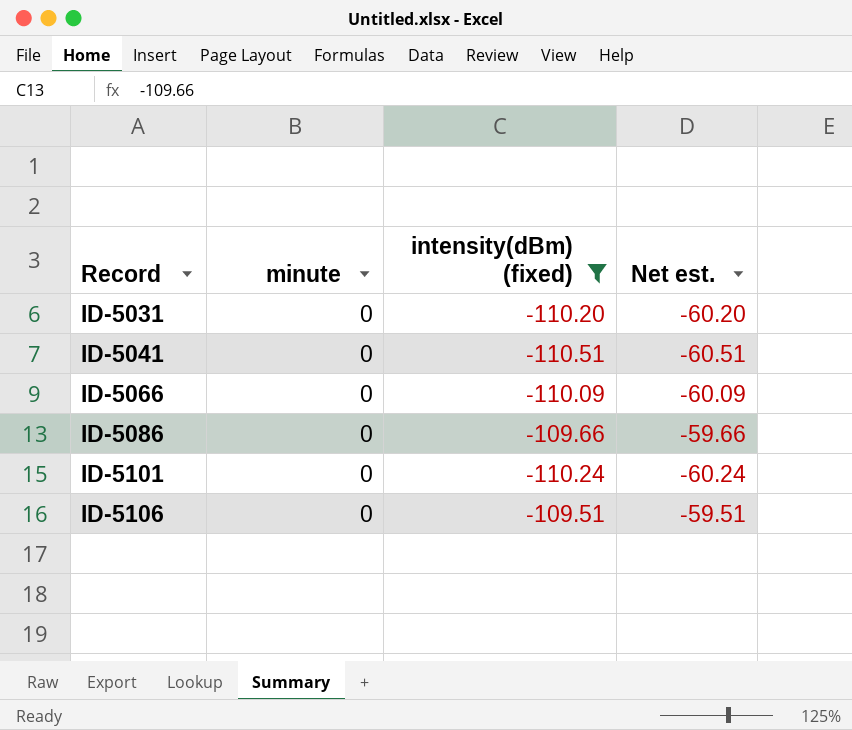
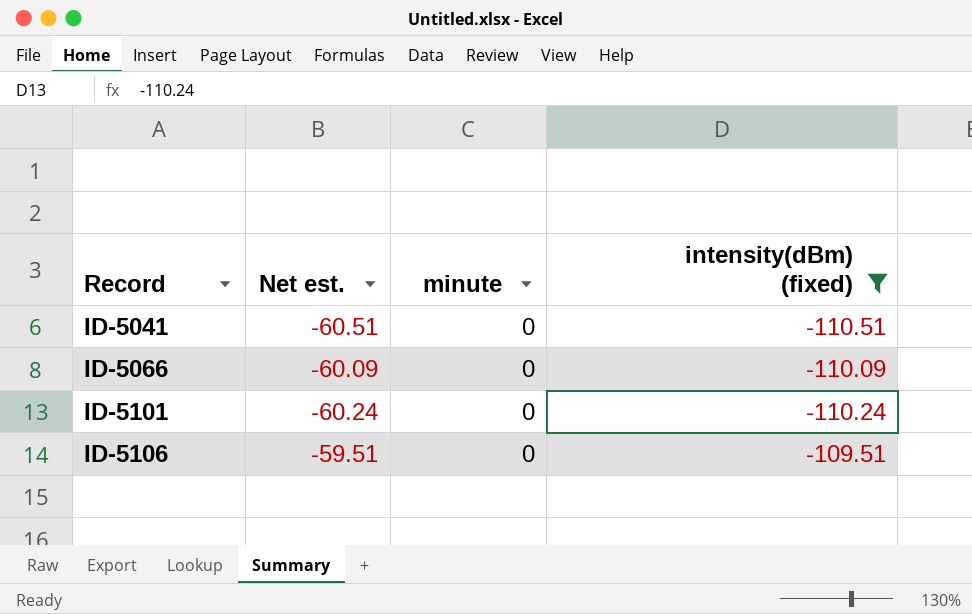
column Net est. | position: 4 -> 2
row ID-5031: 0 | -110.20 | -60.20 -> none
row ID-5086: 0 | -109.66 | -59.66 -> none

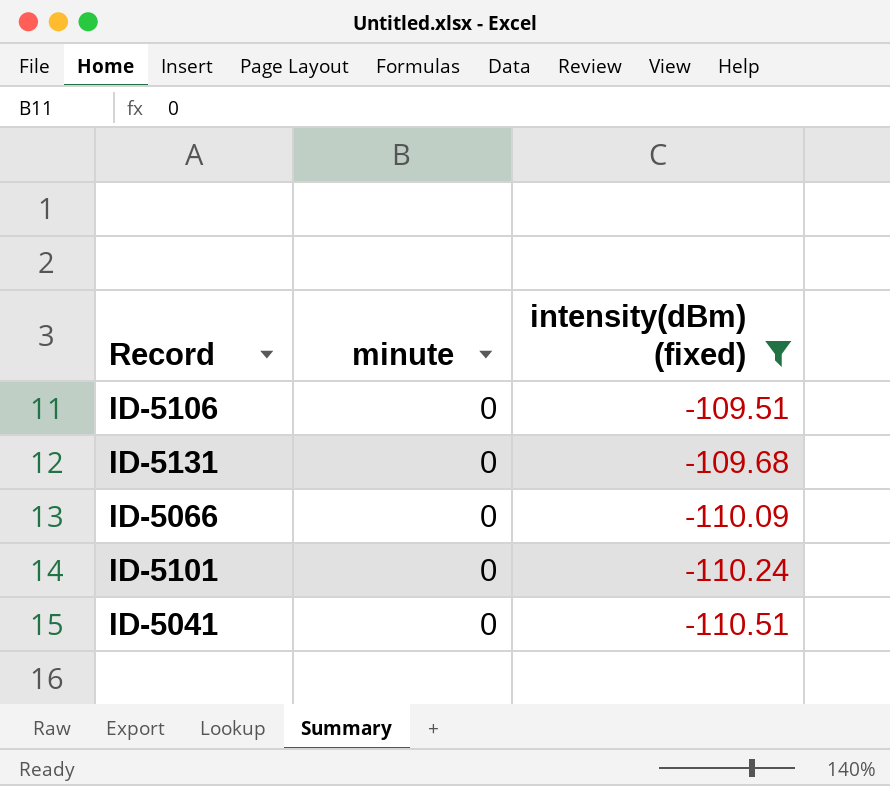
row order: Record ascending -> intensity(dBm) (fixed) descending
column Net est. | formula: [intensity(dBm) (fixed)] + 50 -> none
row ID-5131: none -> 0 | -109.68

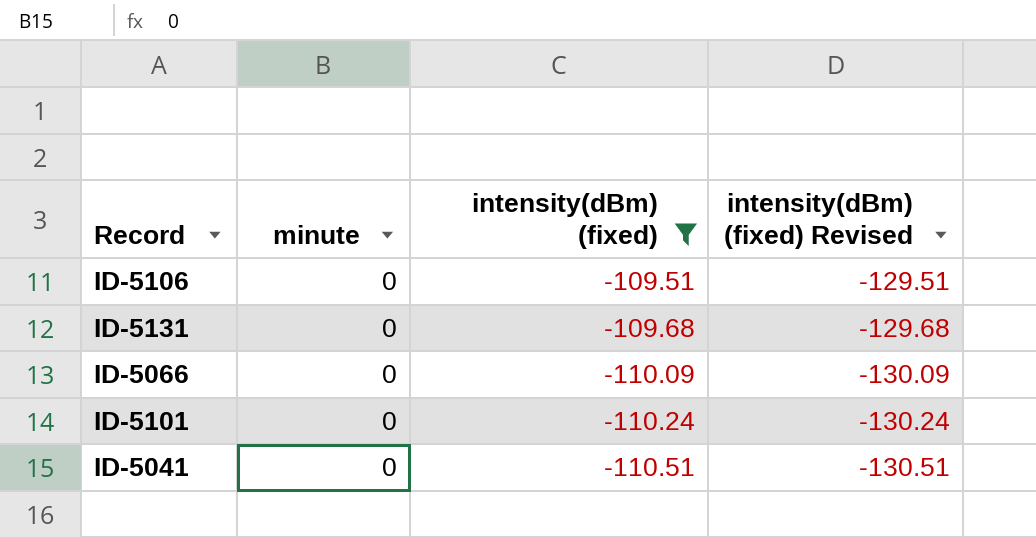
column intensity(dBm) (fixed) Revised | formula: none -> [intensity(dBm) (fixed)] - 20

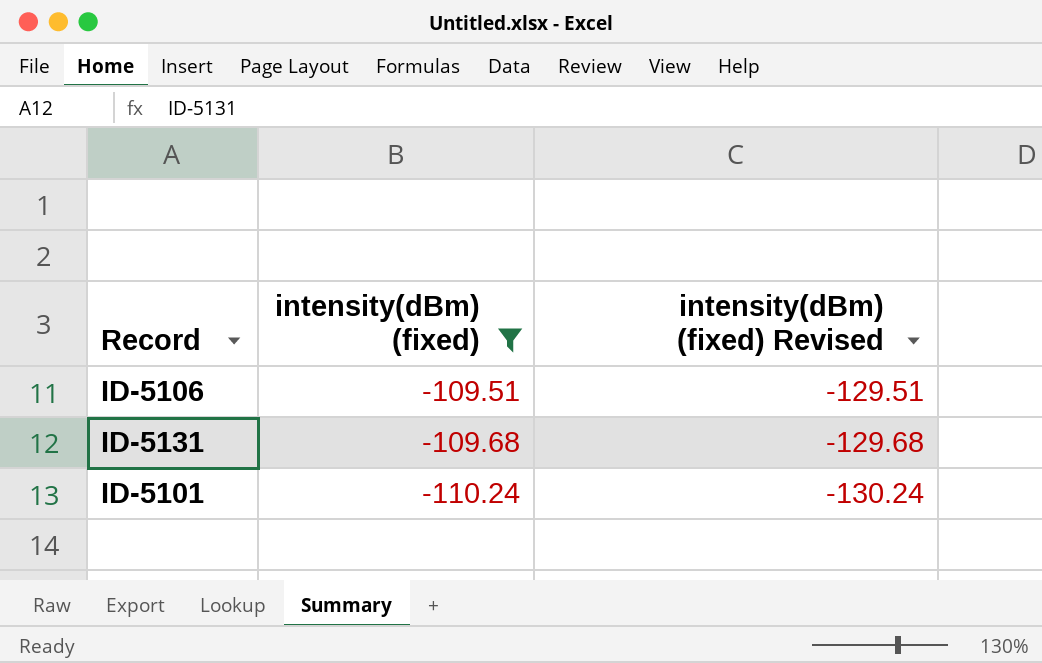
column minute | position: 2 -> none
row ID-5066: 0 | -110.09 | -130.09 -> none
row ID-5041: 0 | -110.51 | -130.51 -> none

